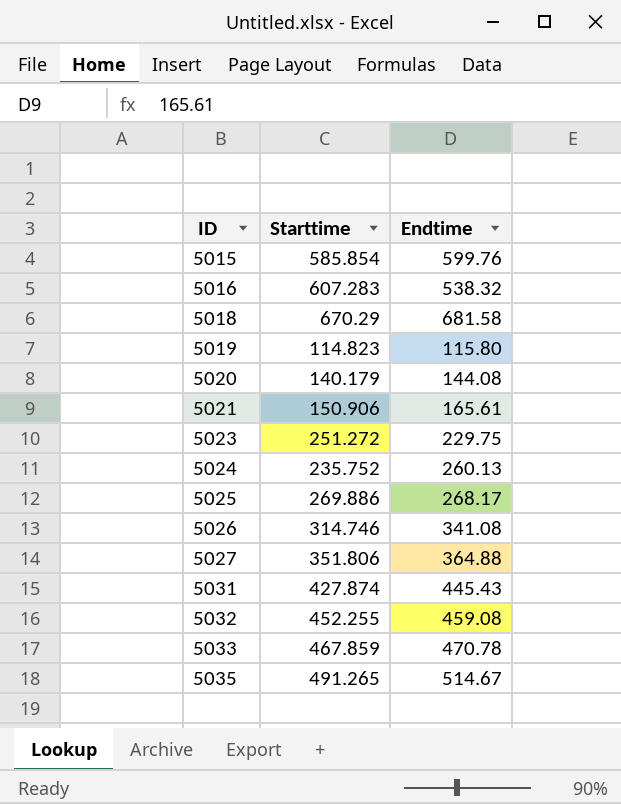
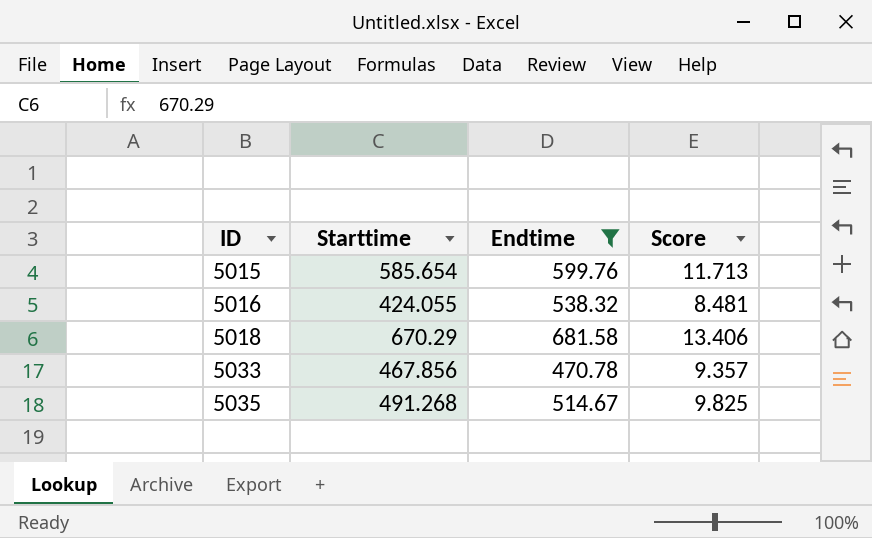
filter: none -> Endtime >= 470.78
column Score | formula: none -> [Starttime] * 0.02
5015 | Starttime: 585.854 -> 585.654
5016 | Starttime: 607.283 -> 424.055
5033 | Starttime: 467.859 -> 467.856
5035 | Starttime: 491.265 -> 491.268

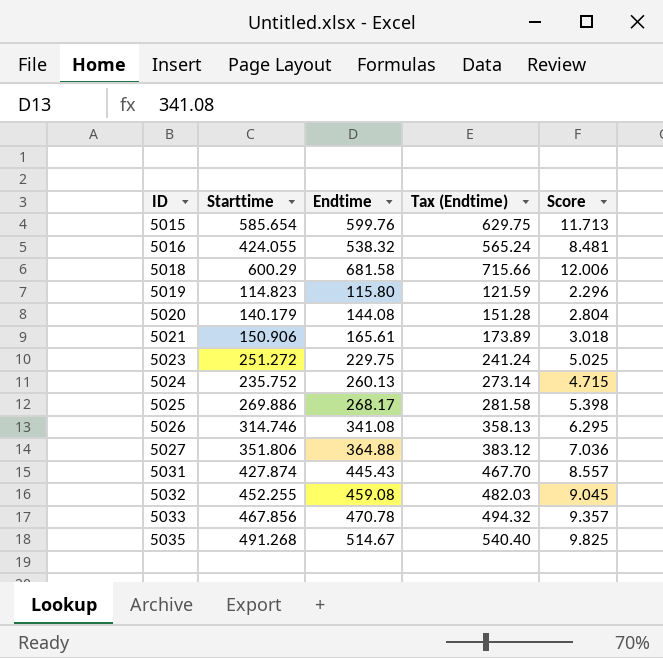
filter: Endtime >= 470.78 -> none
column Tax (Endtime) | formula: none -> [Endtime] * 1.05
5018 | Starttime: 670.29 -> 600.29
5018 | Score: 13.406 -> 12.006

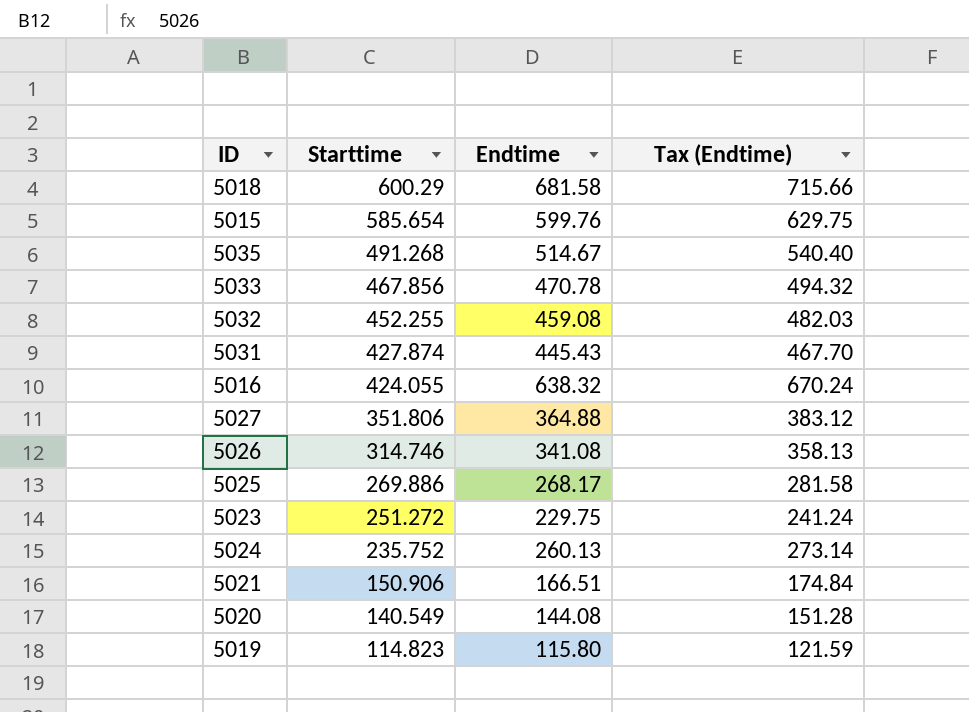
row order: ID ascending -> Starttime descending
column Score | formula: [Starttime] * 0.02 -> none
5016 | Endtime: 538.32 -> 638.32
5016 | Tax (Endtime): 565.24 -> 670.24
5021 | Endtime: 165.61 -> 166.51
5021 | Tax (Endtime): 173.89 -> 174.84
5020 | Starttime: 140.179 -> 140.549

